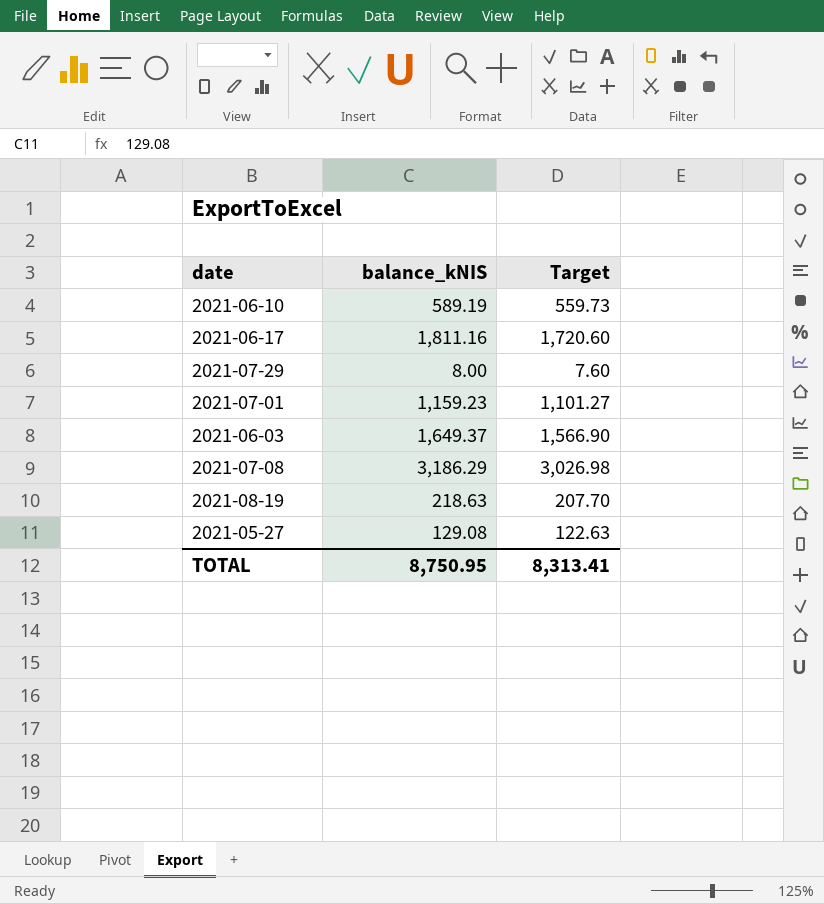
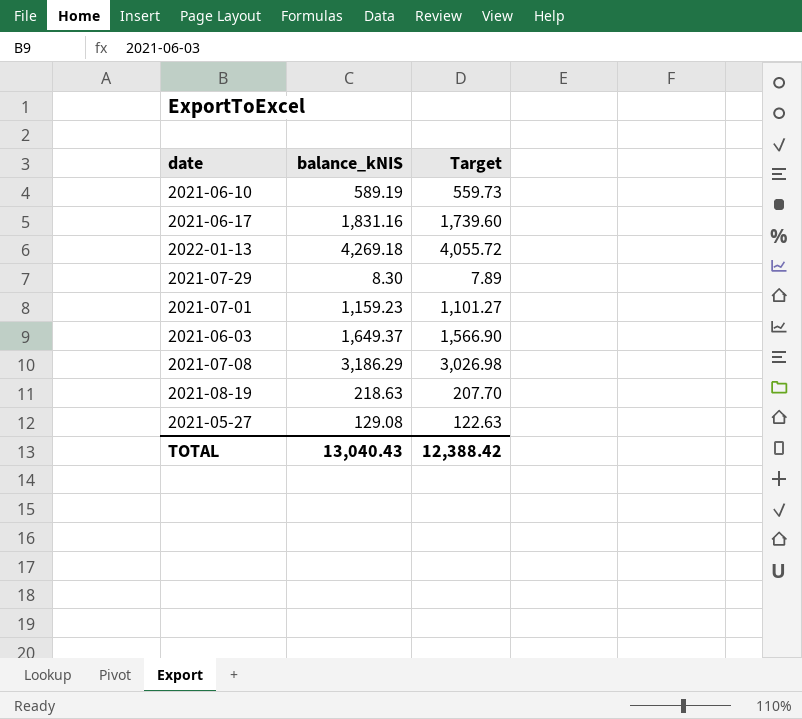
2021-06-17 | balance_kNIS: 1,811.16 -> 1,831.16
2021-06-17 | Target: 1,720.60 -> 1,739.60
row 2022-01-13: none -> 4,269.18 | 4,055.72
2021-07-29 | balance_kNIS: 8.00 -> 8.30
2021-07-29 | Target: 7.60 -> 7.89
TOTAL | balance_kNIS: 8,750.95 -> 13,040.43
TOTAL | Target: 8,313.41 -> 12,388.42

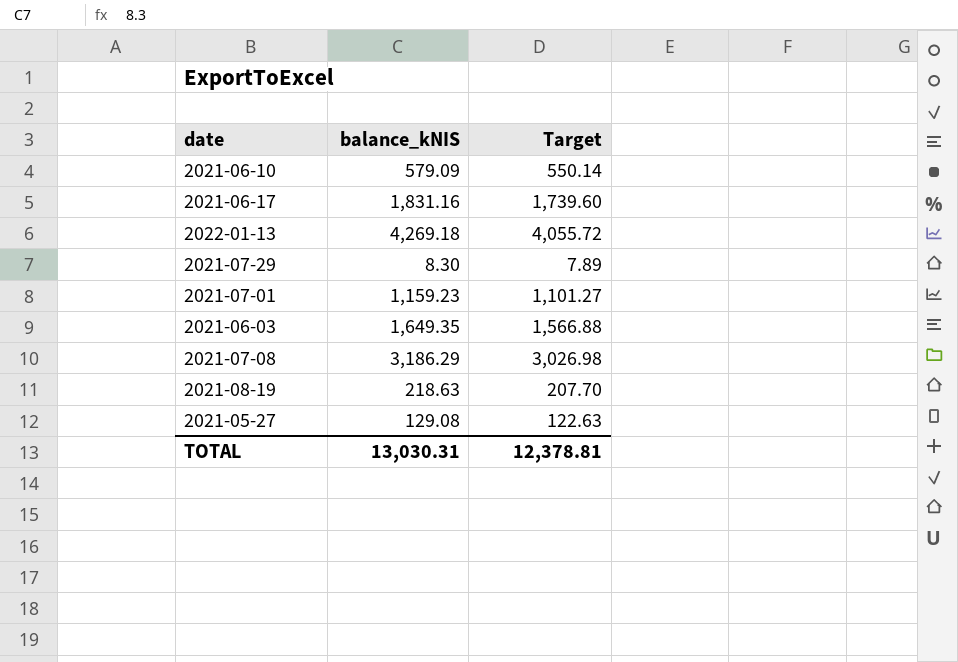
2021-06-10 | balance_kNIS: 589.19 -> 579.09
2021-06-10 | Target: 559.73 -> 550.14
2021-06-03 | balance_kNIS: 1,649.37 -> 1,649.35
2021-06-03 | Target: 1,566.90 -> 1,566.88
TOTAL | balance_kNIS: 13,040.43 -> 13,030.31
TOTAL | Target: 12,388.42 -> 12,378.81

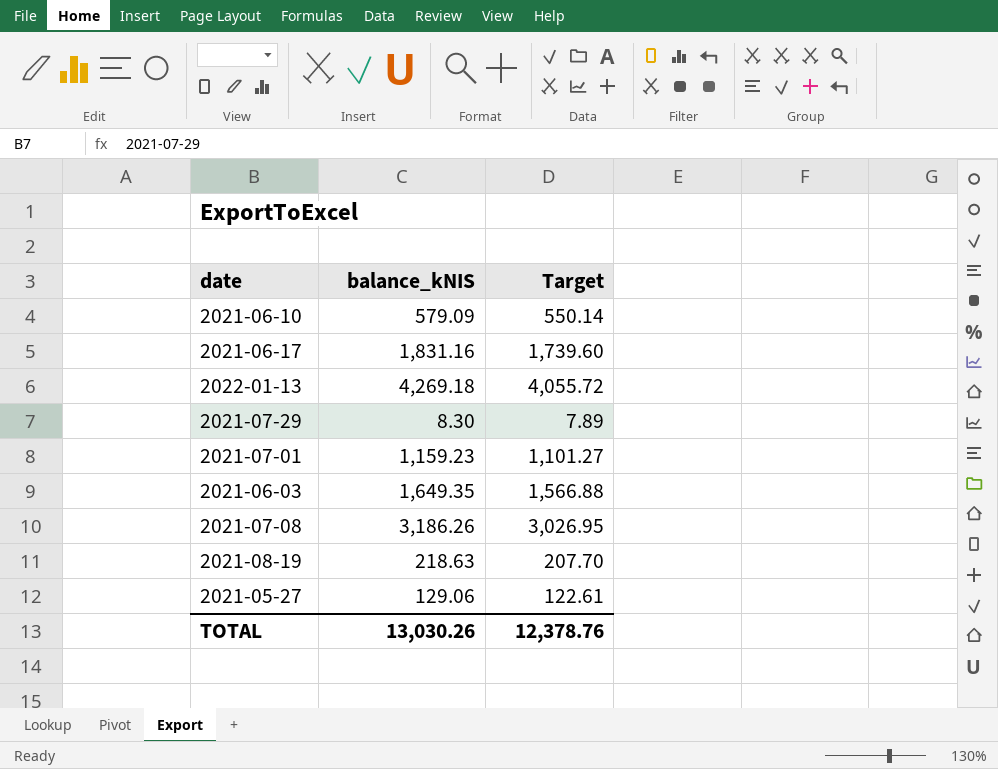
2021-07-08 | balance_kNIS: 3,186.29 -> 3,186.26
2021-07-08 | Target: 3,026.98 -> 3,026.95
2021-05-27 | balance_kNIS: 129.08 -> 129.06
2021-05-27 | Target: 122.63 -> 122.61
TOTAL | balance_kNIS: 13,030.31 -> 13,030.26
TOTAL | Target: 12,378.81 -> 12,378.76

